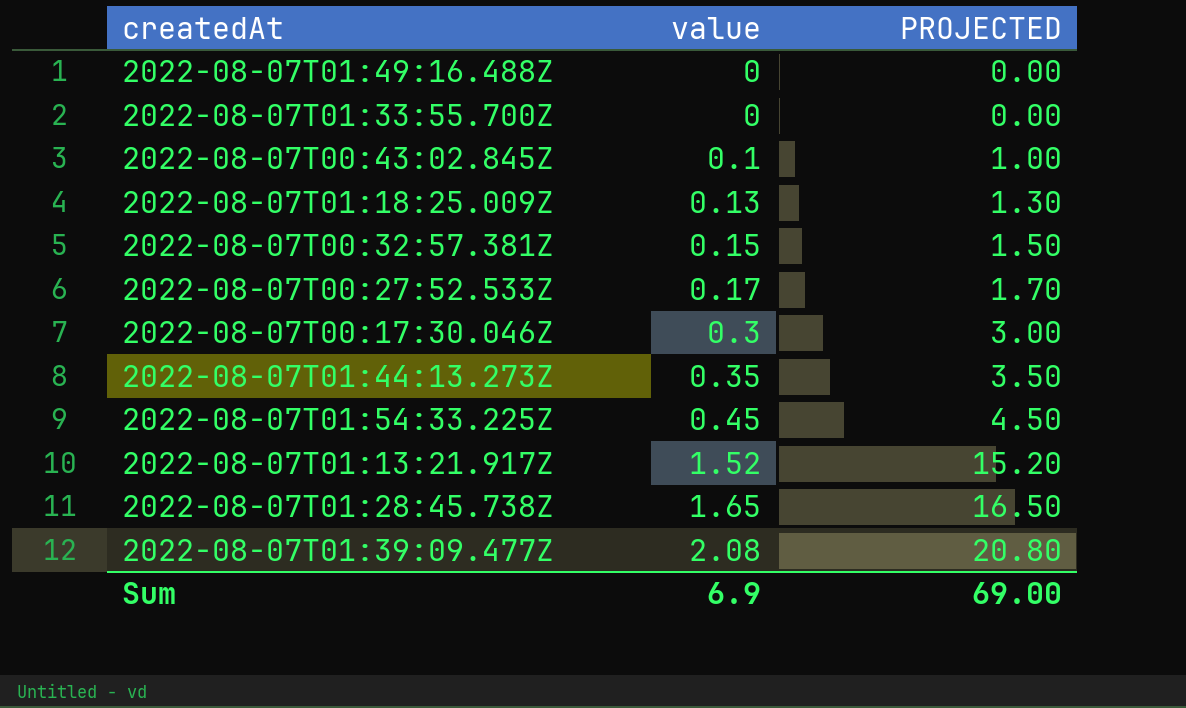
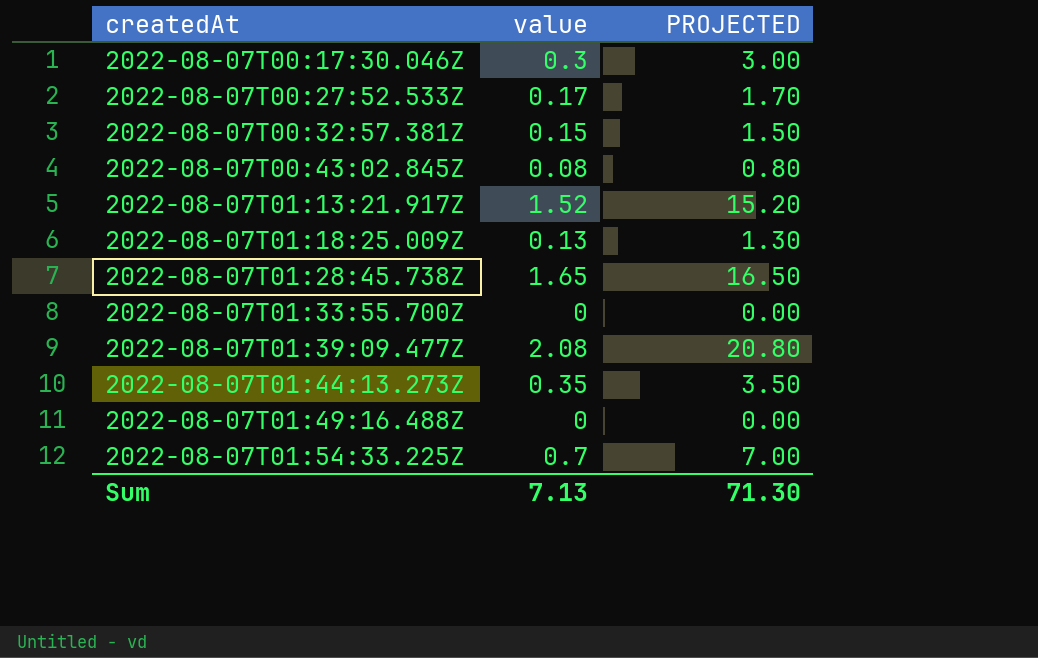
row order: value ascending -> createdAt ascending
2022-08-07T00:43:02.845Z | value: 0.1 -> 0.08
2022-08-07T00:43:02.845Z | PROJECTED: 1.00 -> 0.80
2022-08-07T01:54:33.225Z | value: 0.45 -> 0.7
2022-08-07T01:54:33.225Z | PROJECTED: 4.50 -> 7.00
Sum | value: 6.9 -> 7.13
Sum | PROJECTED: 69.00 -> 71.30

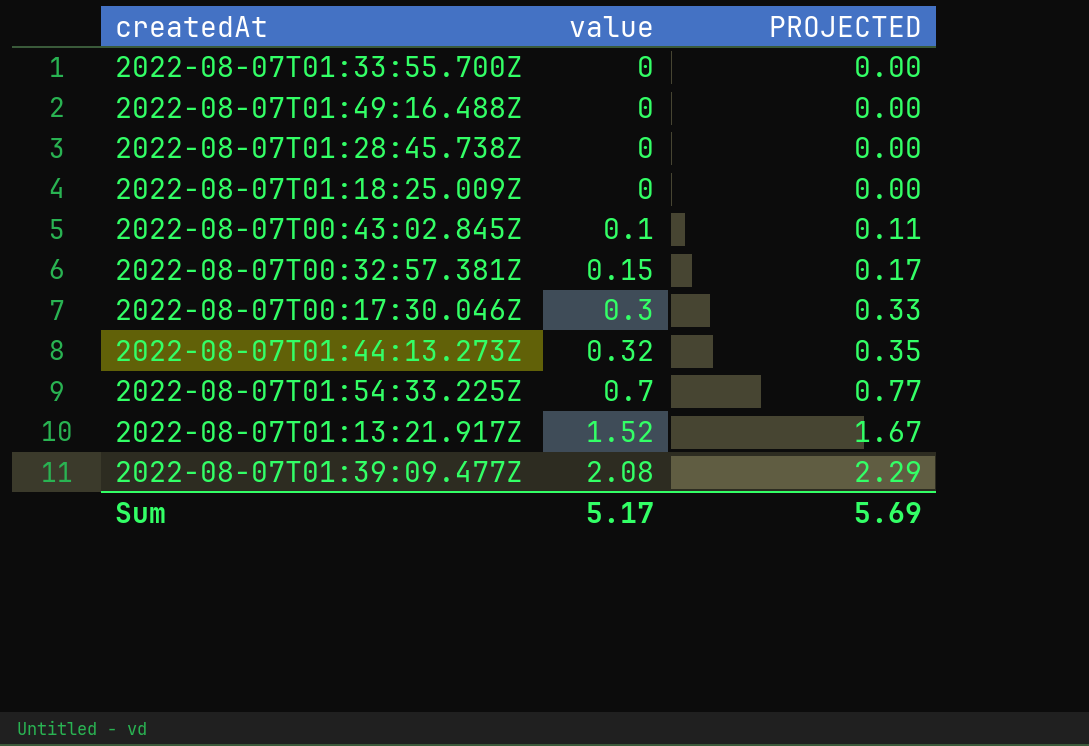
row order: createdAt ascending -> value ascending
column PROJECTED | formula: [value] * 10 -> [value] * 1.1
row 2022-08-07T00:27:52.533Z: 0.17 | 1.70 -> none
2022-08-07T01:28:45.738Z | value: 1.65 -> 0
2022-08-07T01:18:25.009Z | value: 0.13 -> 0
2022-08-07T00:43:02.845Z | value: 0.08 -> 0.1
2022-08-07T01:44:13.273Z | value: 0.35 -> 0.32
Sum | value: 7.13 -> 5.17
Sum | PROJECTED: 71.30 -> 5.69

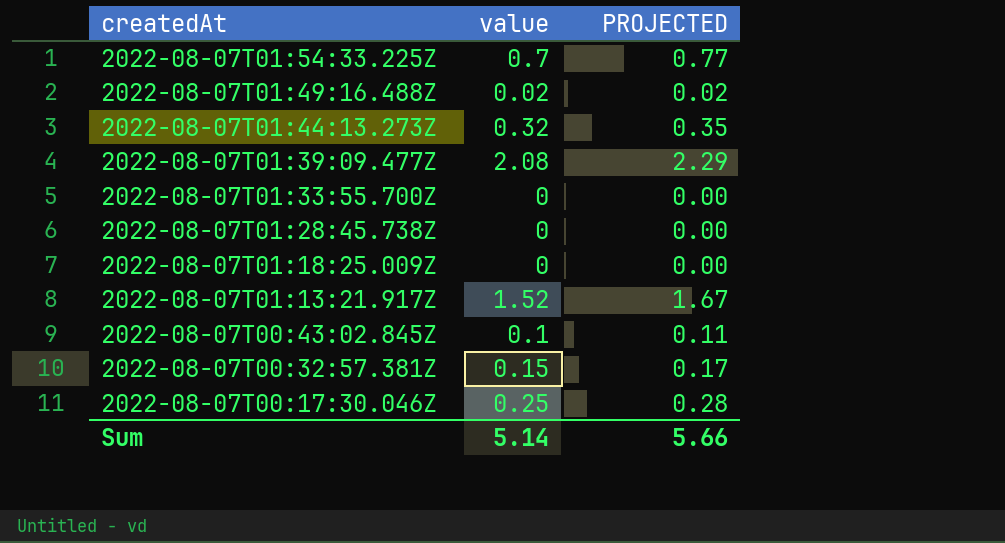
row order: value ascending -> createdAt descending
2022-08-07T01:49:16.488Z | value: 0 -> 0.02
2022-08-07T01:49:16.488Z | PROJECTED: 0.00 -> 0.02
2022-08-07T00:17:30.046Z | value: 0.3 -> 0.25
2022-08-07T00:17:30.046Z | PROJECTED: 0.33 -> 0.28
Sum | value: 5.17 -> 5.14
Sum | PROJECTED: 5.69 -> 5.66

